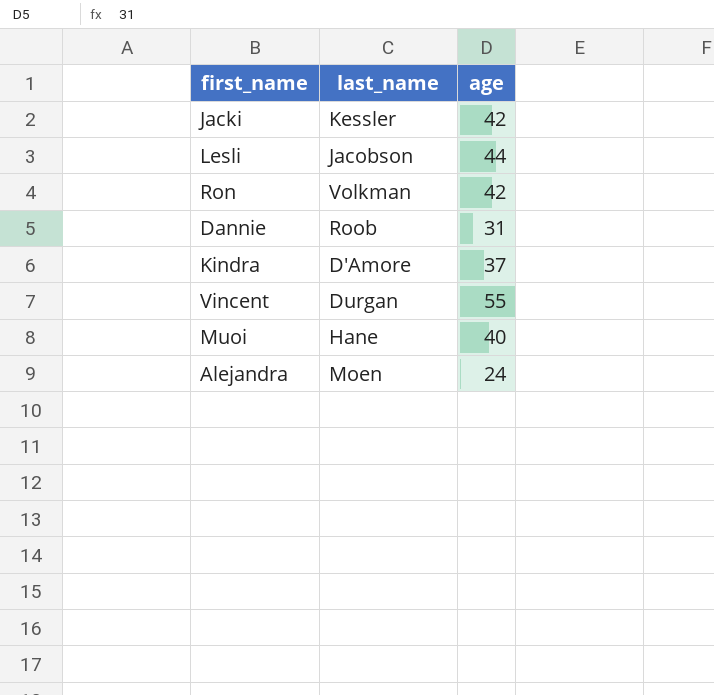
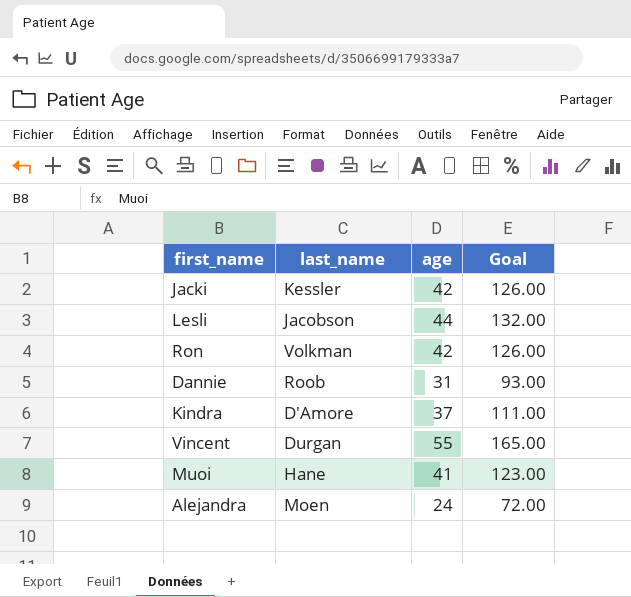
column Goal | formula: none -> [age] * 3
Muoi | age: 40 -> 41

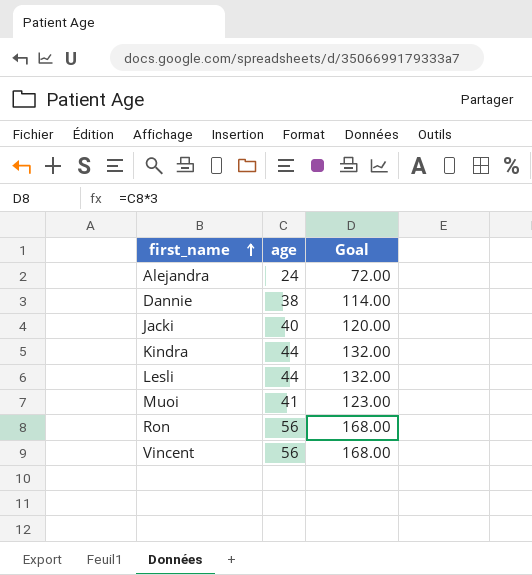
row order: none -> first_name ascending
column last_name | position: 2 -> none
Dannie | age: 31 -> 38
Dannie | Goal: 93.00 -> 114.00
Jacki | age: 42 -> 40
Jacki | Goal: 126.00 -> 120.00
Kindra | age: 37 -> 44
Kindra | Goal: 111.00 -> 132.00
Ron | age: 42 -> 56
Ron | Goal: 126.00 -> 168.00
Vincent | age: 55 -> 56
Vincent | Goal: 165.00 -> 168.00

